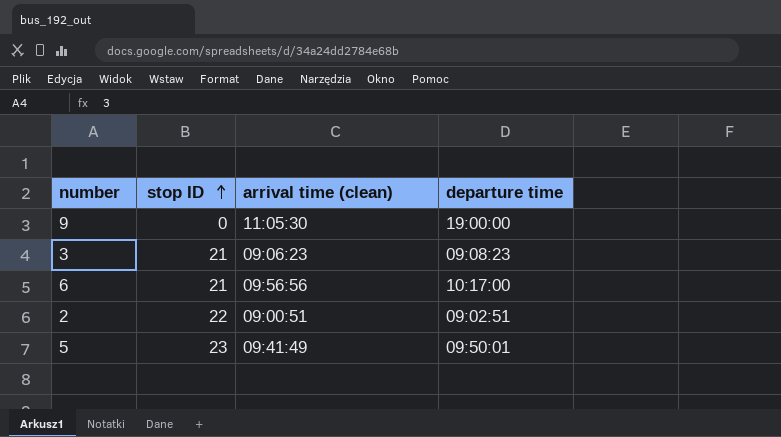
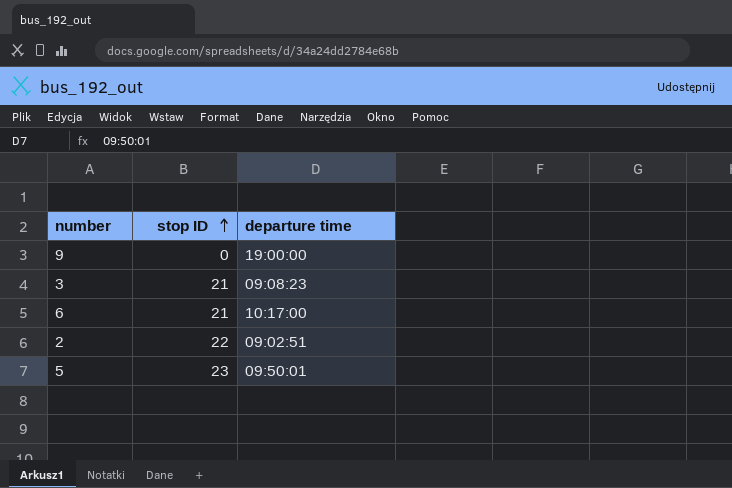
column arrival time (clean) | position: 3 -> none

